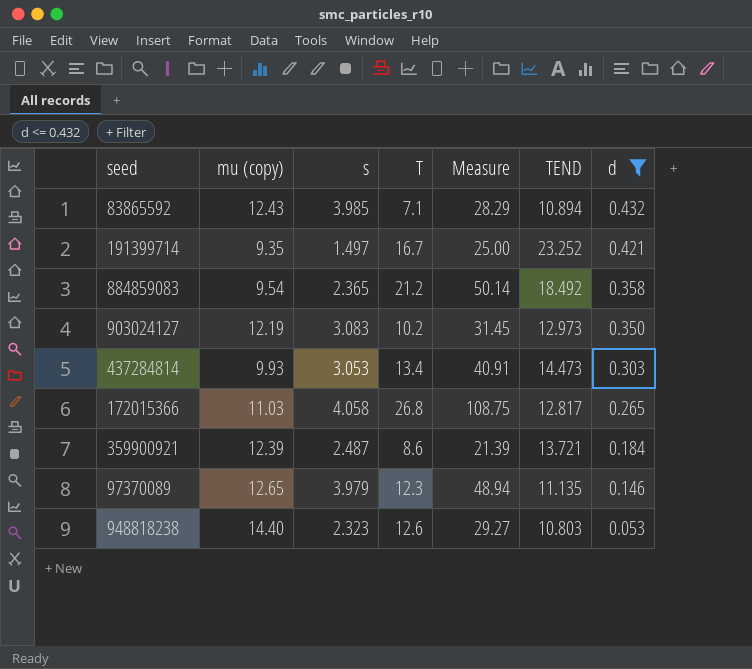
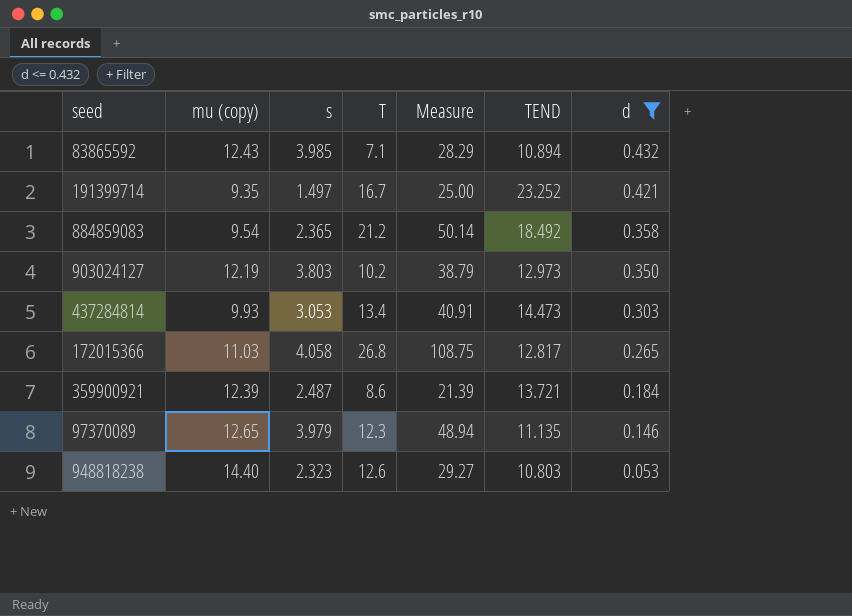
903024127 | s: 3.083 -> 3.803
903024127 | Measure: 31.45 -> 38.79

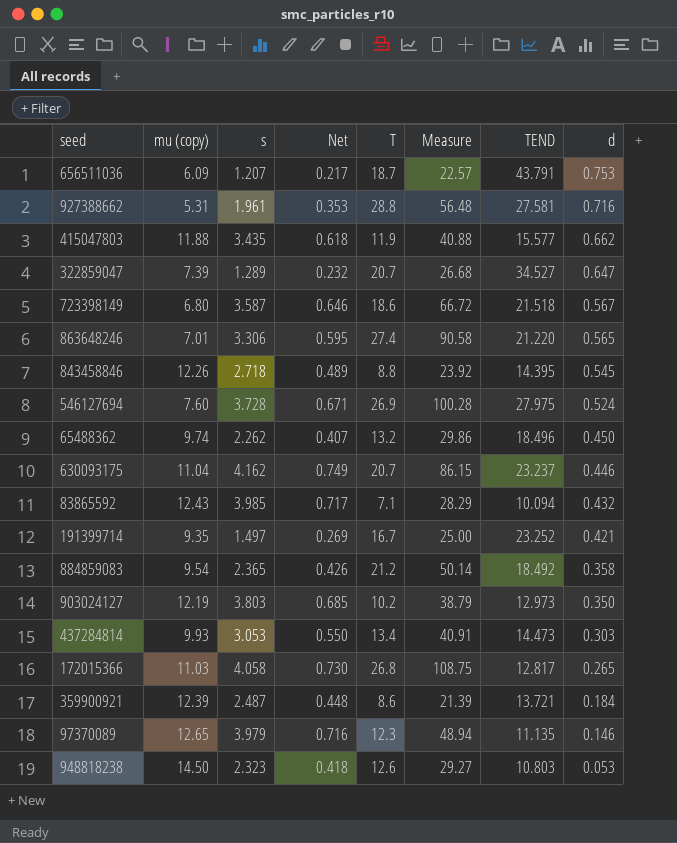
filter: d <= 0.432 -> none
column Net | formula: none -> [s] * 0.18
83865592 | TEND: 10.894 -> 10.094
948818238 | mu (copy): 14.40 -> 14.50

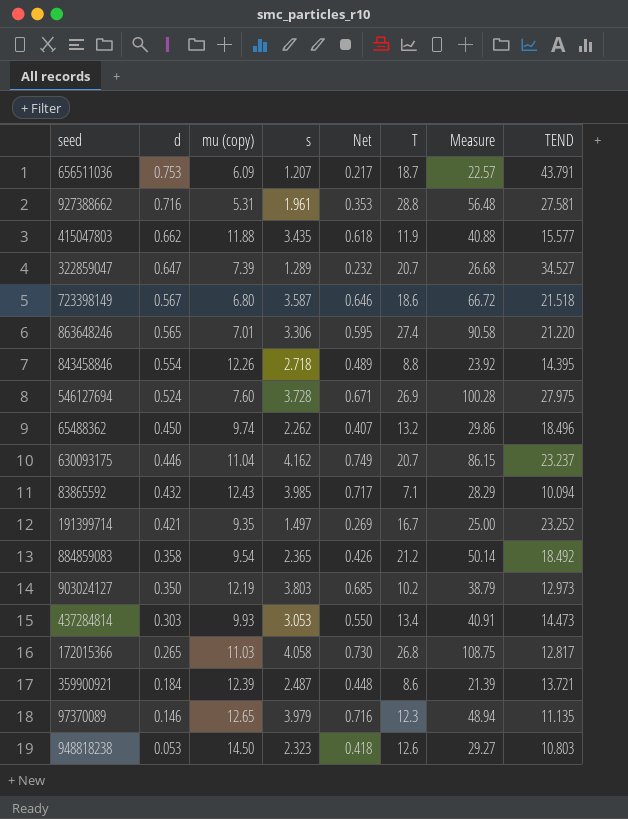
column d | position: 8 -> 2
843458846 | d: 0.545 -> 0.554

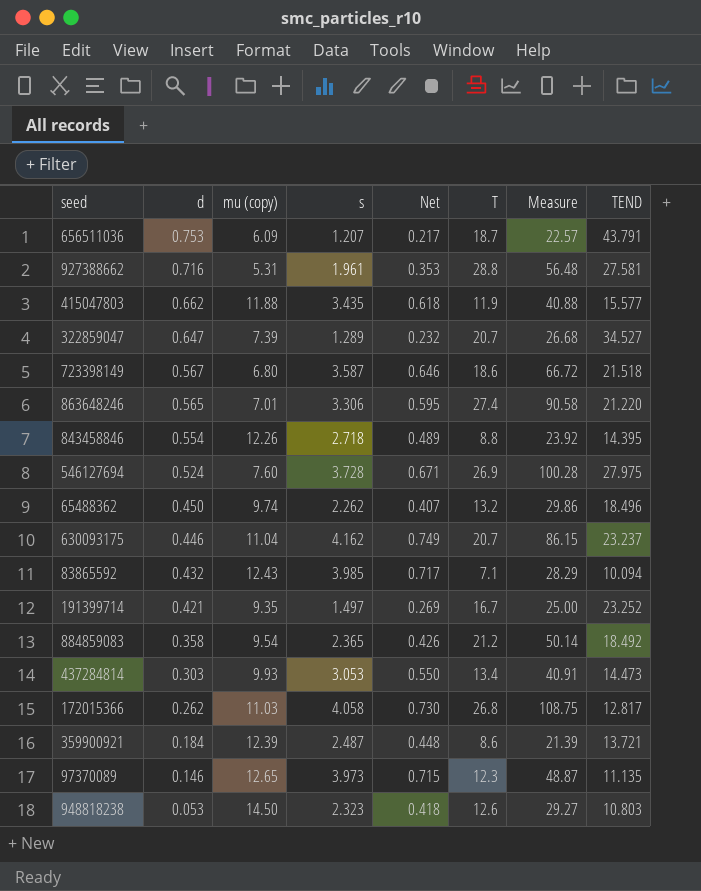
row 903024127: 0.350 | 12.19 | 3.803 | 0.685 | 10.2 | 38.79 | 12.973 -> none
172015366 | d: 0.265 -> 0.262
97370089 | s: 3.979 -> 3.973
97370089 | Net: 0.716 -> 0.715
97370089 | Measure: 48.94 -> 48.87

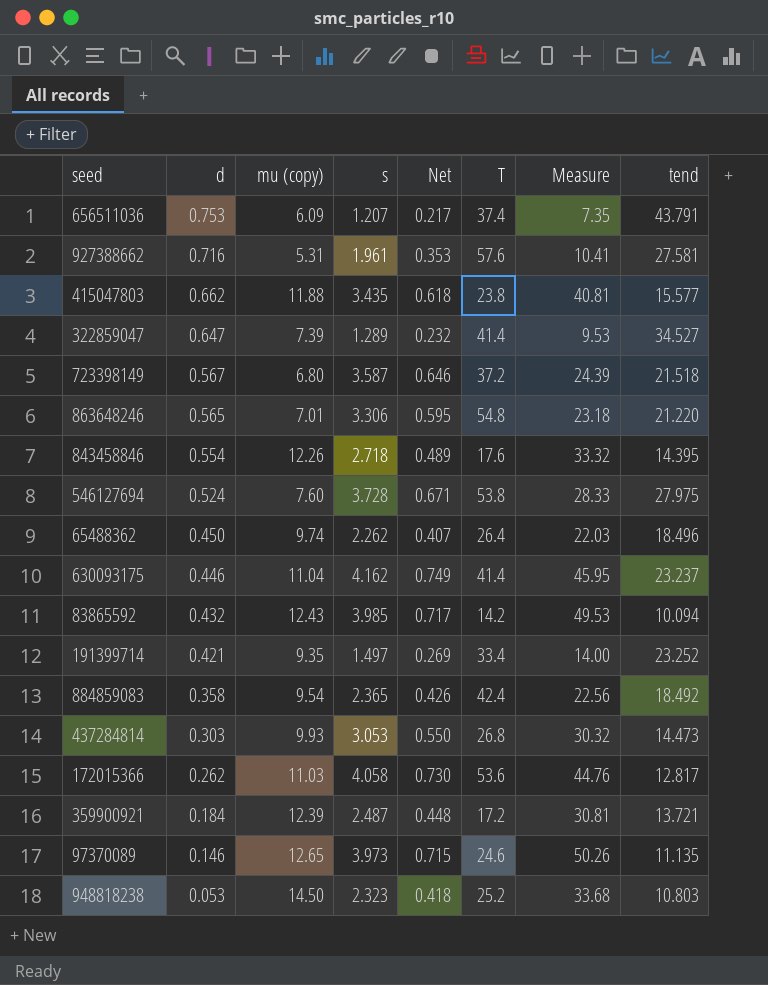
column Measure | formula: [s] * [T] -> [mu (copy)] * [s]
column name: TEND -> tend
656511036 | T: 18.7 -> 37.4
927388662 | T: 28.8 -> 57.6
415047803 | T: 11.9 -> 23.8
322859047 | T: 20.7 -> 41.4
723398149 | T: 18.6 -> 37.2
863648246 | T: 27.4 -> 54.8
843458846 | T: 8.8 -> 17.6
546127694 | T: 26.9 -> 53.8
65488362 | T: 13.2 -> 26.4
630093175 | T: 20.7 -> 41.4
83865592 | T: 7.1 -> 14.2
191399714 | T: 16.7 -> 33.4
884859083 | T: 21.2 -> 42.4
437284814 | T: 13.4 -> 26.8
172015366 | T: 26.8 -> 53.6
359900921 | T: 8.6 -> 17.2
97370089 | T: 12.3 -> 24.6
948818238 | T: 12.6 -> 25.2

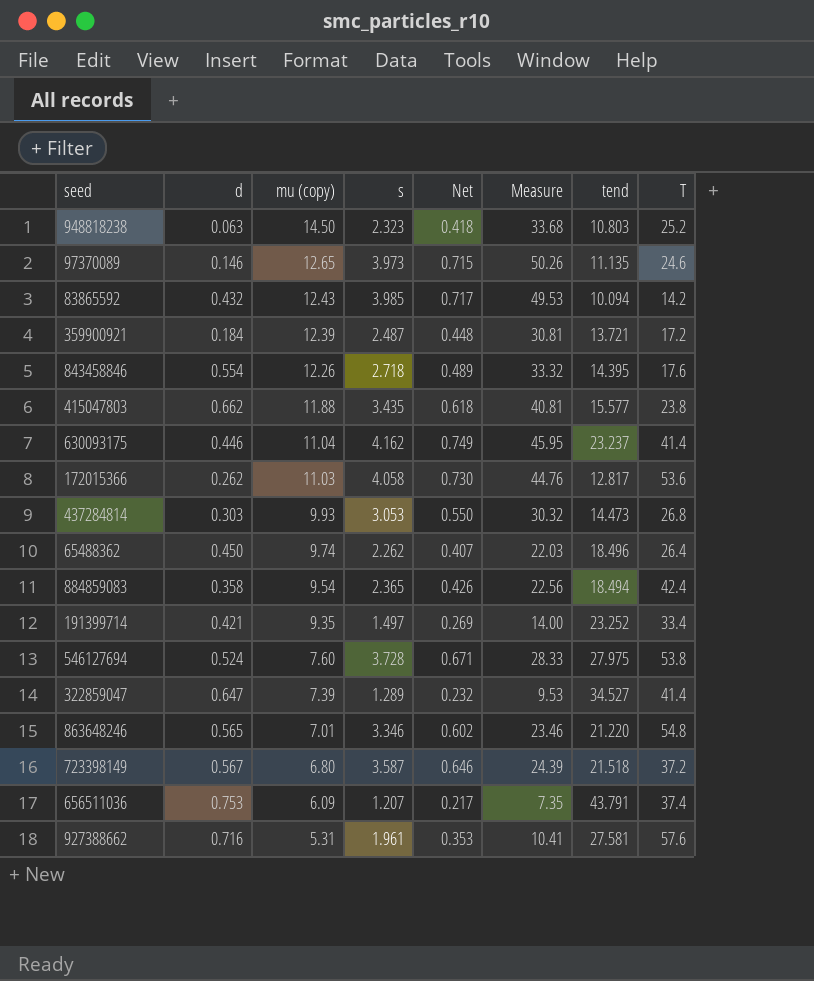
row order: d descending -> mu (copy) descending
column T | position: 6 -> 8
948818238 | d: 0.053 -> 0.063
884859083 | tend: 18.492 -> 18.494
863648246 | s: 3.306 -> 3.346
863648246 | Net: 0.595 -> 0.602
863648246 | Measure: 23.18 -> 23.46

